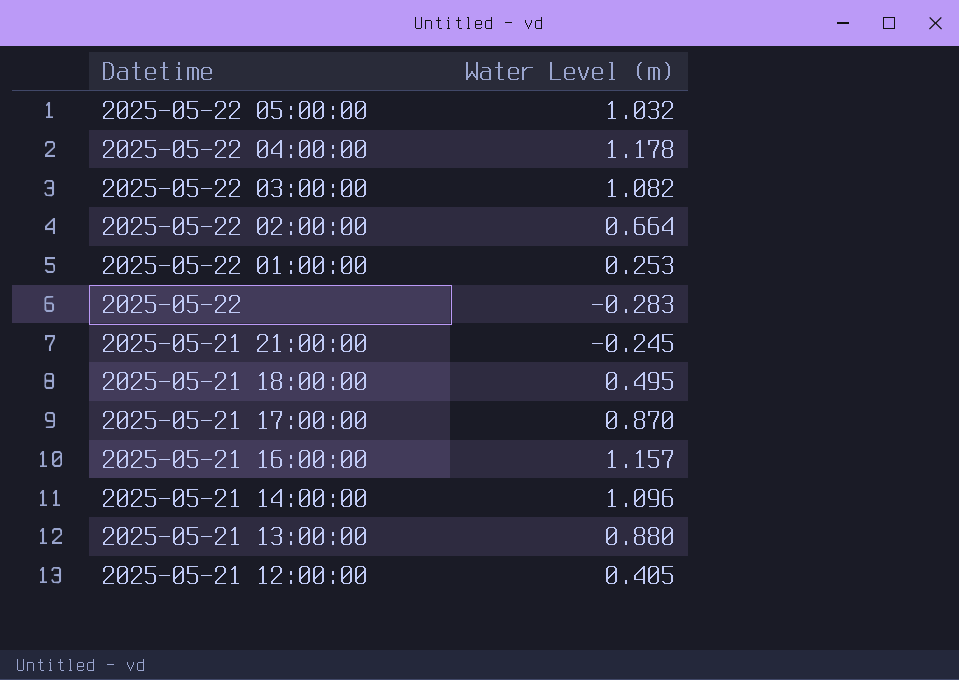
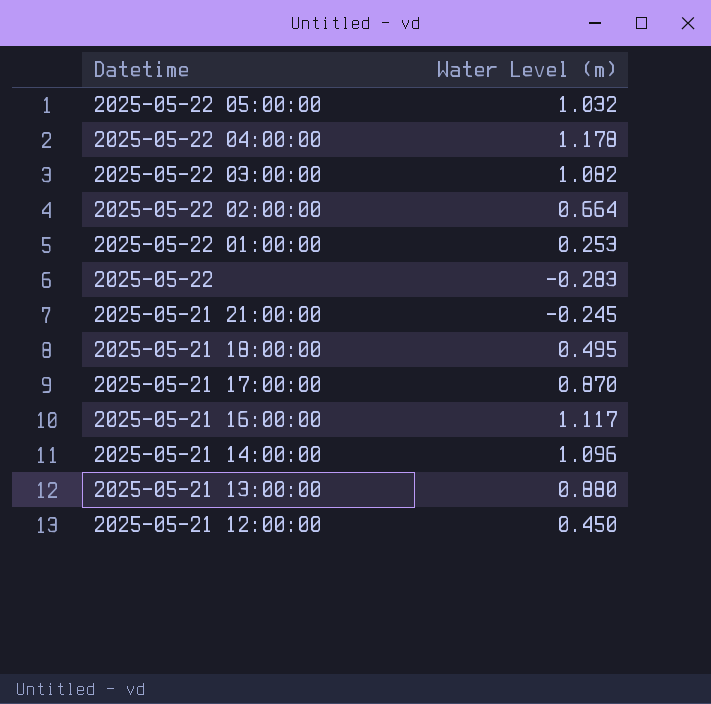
2025-05-21 16:00:00 | Water Level (m): 1.157 -> 1.117
2025-05-21 12:00:00 | Water Level (m): 0.405 -> 0.450

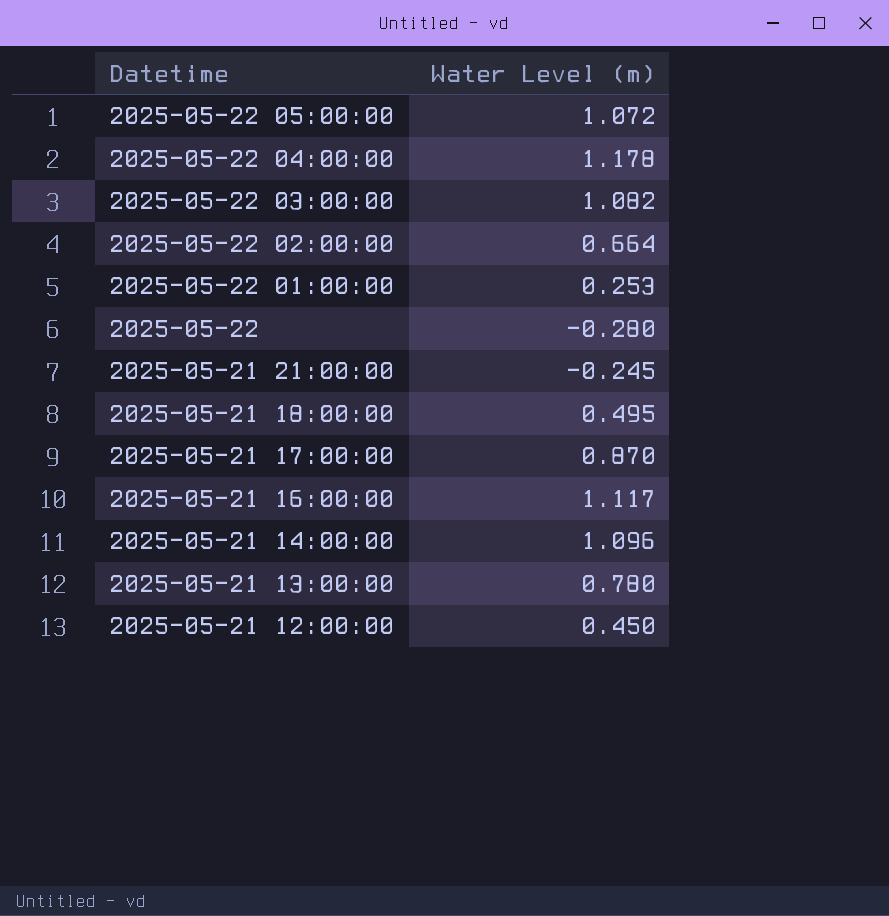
2025-05-22 05:00:00 | Water Level (m): 1.032 -> 1.072
2025-05-22 | Water Level (m): -0.283 -> -0.280
2025-05-21 13:00:00 | Water Level (m): 0.880 -> 0.780

